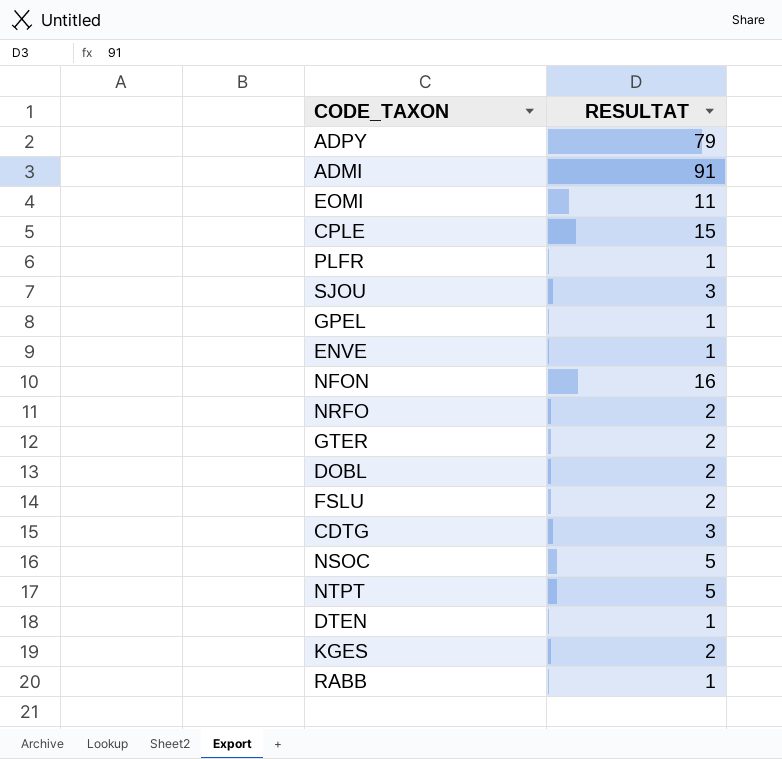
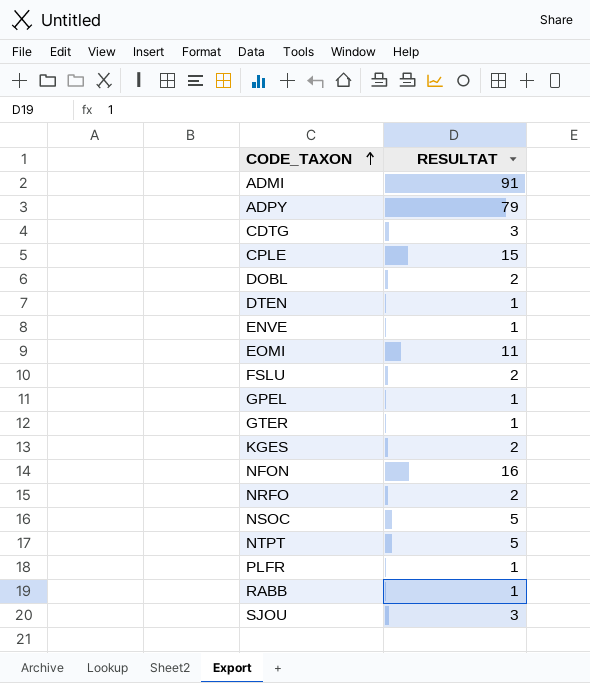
row order: none -> CODE_TAXON ascending
GTER | RESULTAT: 2 -> 1

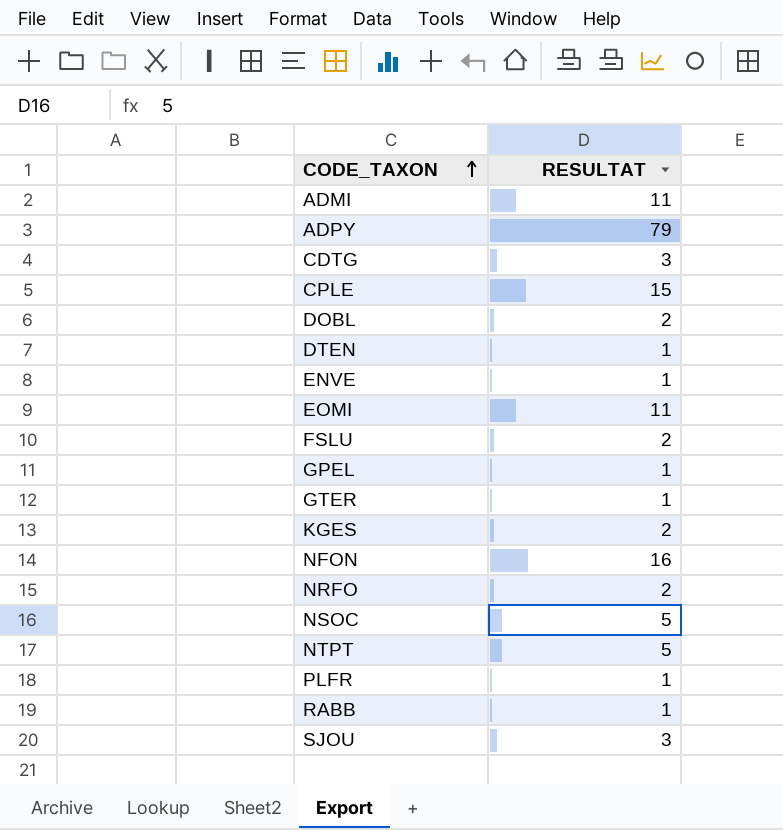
ADMI | RESULTAT: 91 -> 11

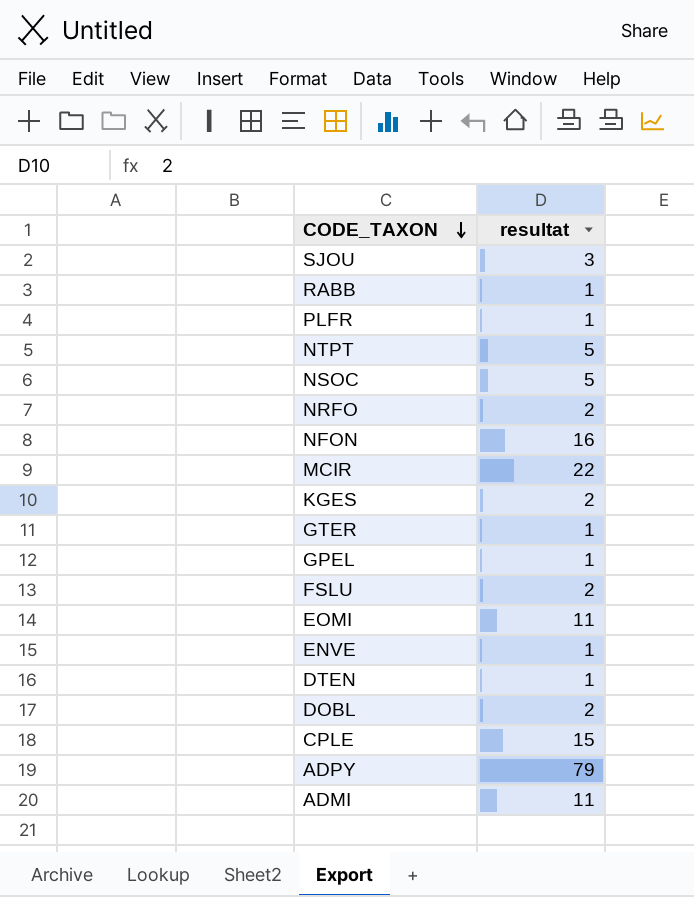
row order: CODE_TAXON ascending -> CODE_TAXON descending
column name: RESULTAT -> resultat
row CDTG: 3 -> none
row MCIR: none -> 22

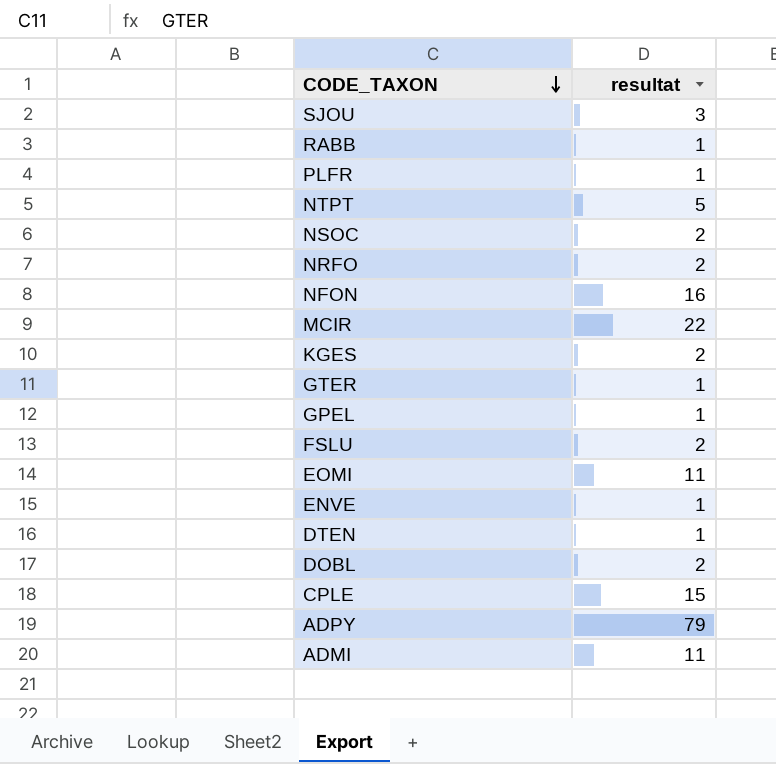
NSOC | resultat: 5 -> 2

